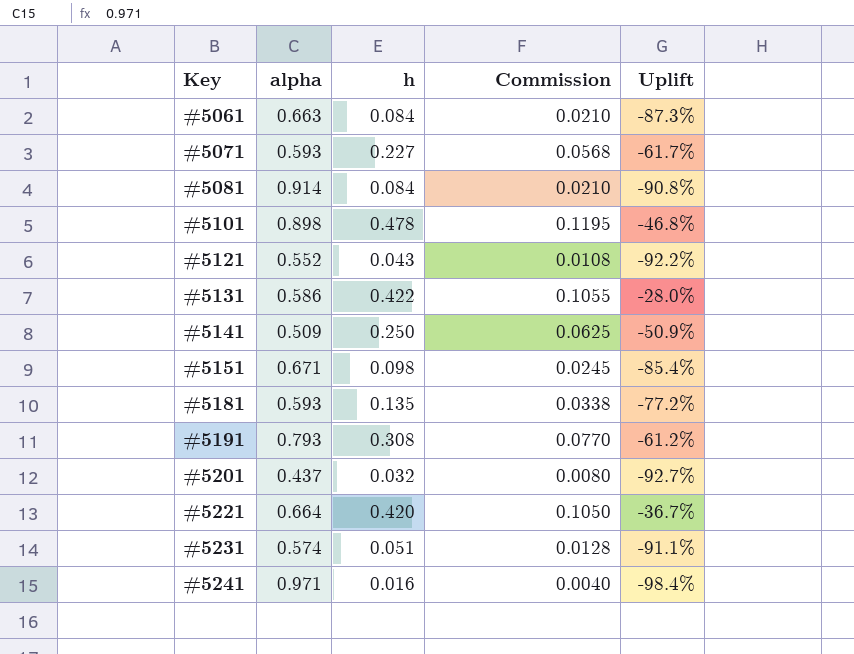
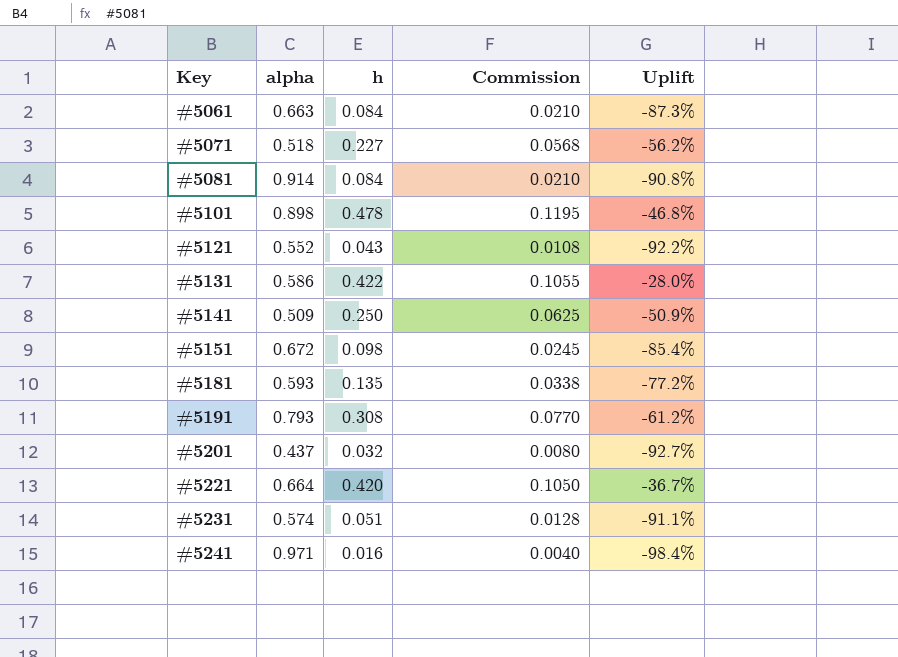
#5071 | alpha: 0.593 -> 0.518
#5071 | Uplift: -61.7% -> -56.2%
#5151 | alpha: 0.671 -> 0.672

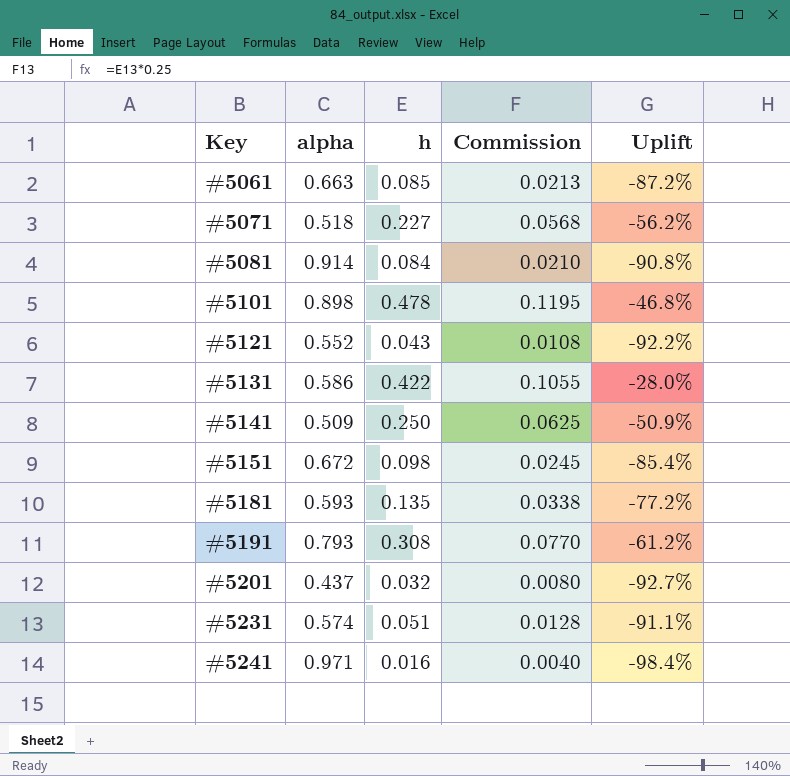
row #5221: 0.664 | 0.420 | 0.1050 | -36.7% -> none
#5061 | h: 0.084 -> 0.085
#5061 | Commission: 0.0210 -> 0.0213
#5061 | Uplift: -87.3% -> -87.2%

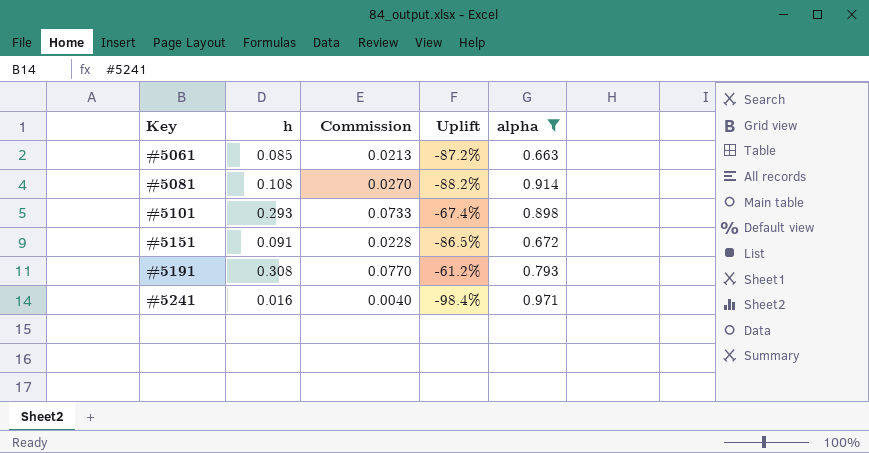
filter: none -> alpha >= 0.663
column alpha | position: 2 -> 5
#5081 | h: 0.084 -> 0.108
#5081 | Commission: 0.0210 -> 0.0270
#5081 | Uplift: -90.8% -> -88.2%
#5101 | h: 0.478 -> 0.293
#5101 | Commission: 0.1195 -> 0.0733
#5101 | Uplift: -46.8% -> -67.4%
#5151 | h: 0.098 -> 0.091
#5151 | Commission: 0.0245 -> 0.0228
#5151 | Uplift: -85.4% -> -86.5%

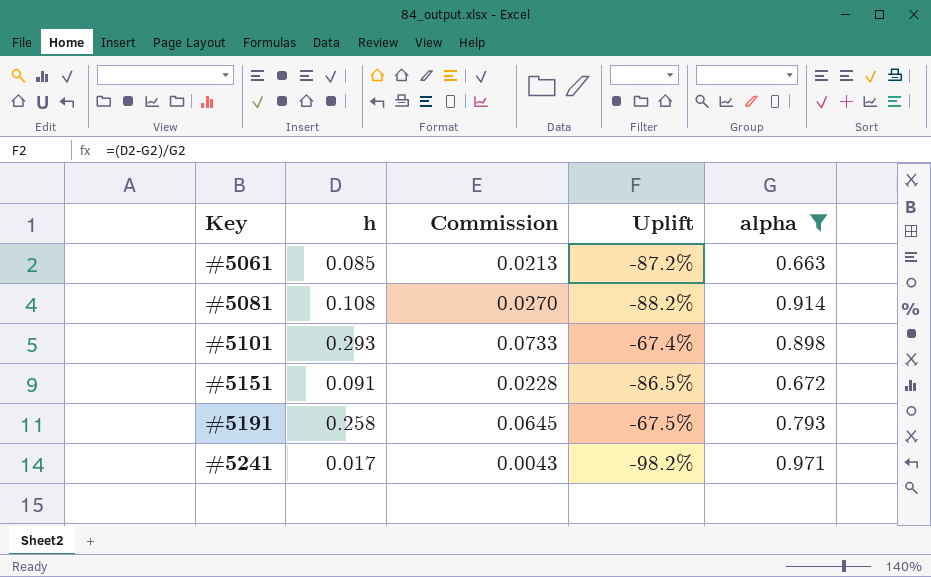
#5191 | h: 0.308 -> 0.258
#5191 | Commission: 0.0770 -> 0.0645
#5191 | Uplift: -61.2% -> -67.5%
#5241 | h: 0.016 -> 0.017
#5241 | Commission: 0.0040 -> 0.0043
#5241 | Uplift: -98.4% -> -98.2%

